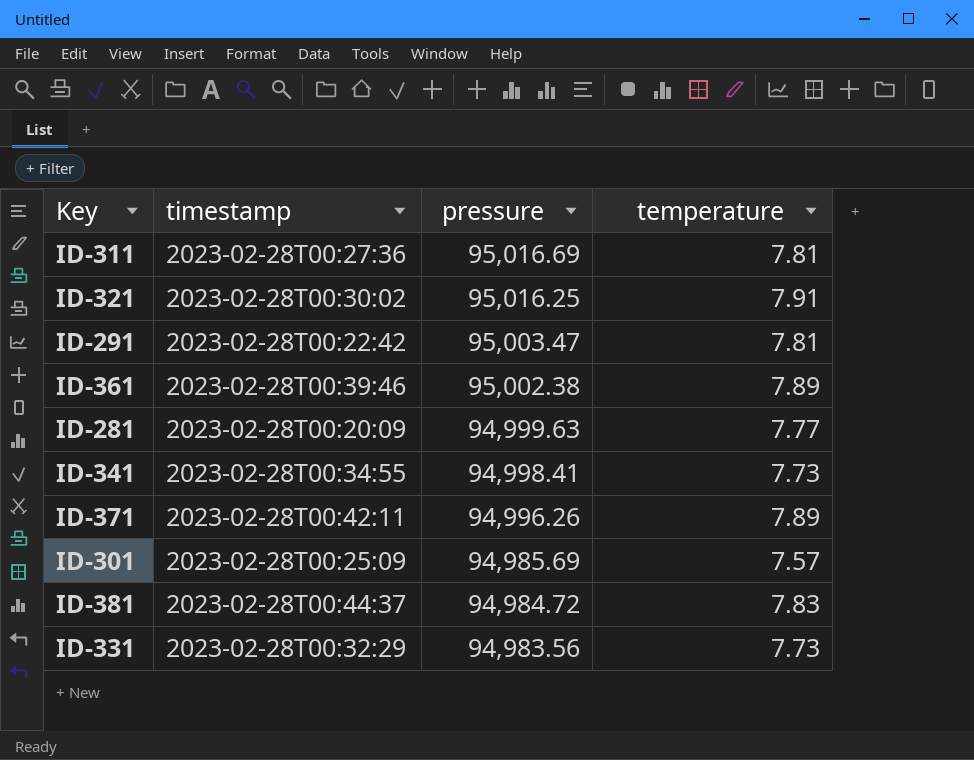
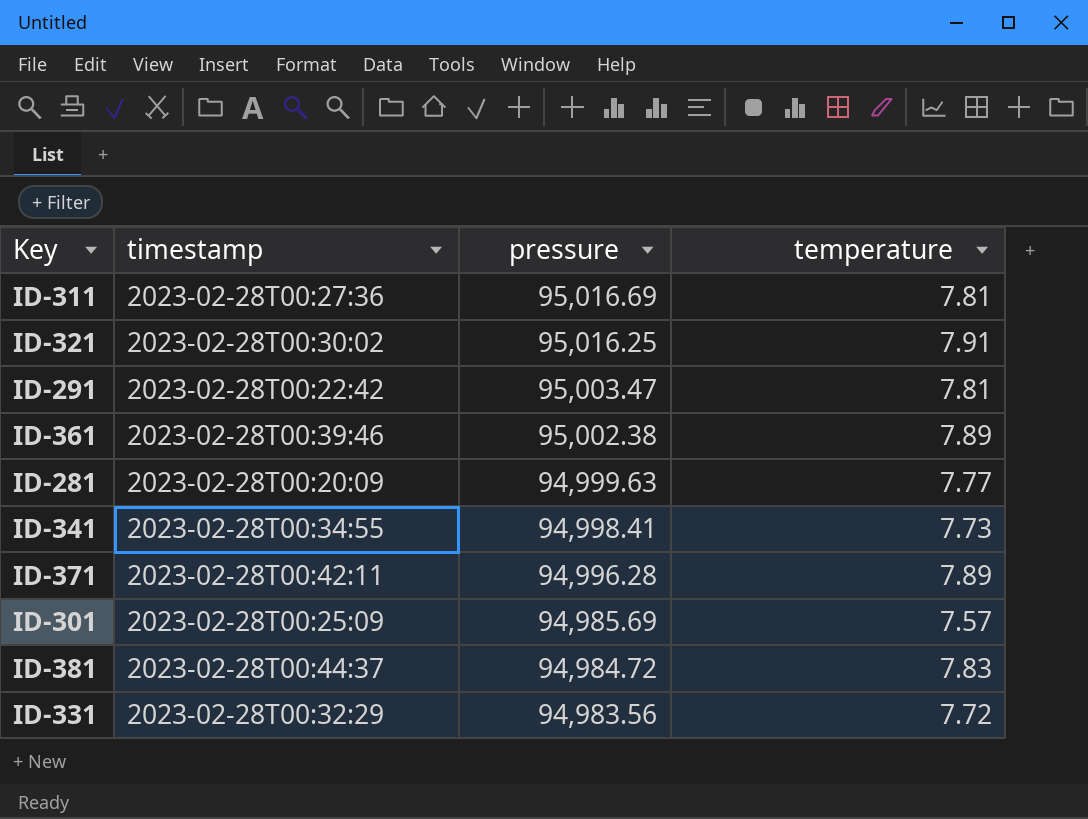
ID-371 | pressure: 94,996.26 -> 94,996.28
ID-331 | temperature: 7.73 -> 7.72

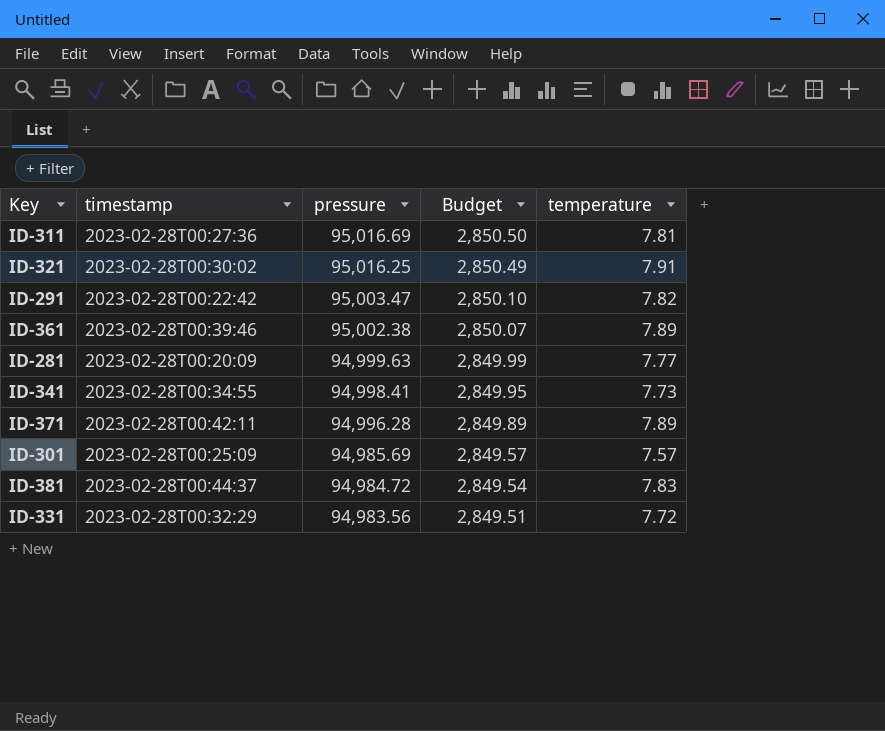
column Budget | formula: none -> [pressure] * 0.03
ID-291 | temperature: 7.81 -> 7.82

